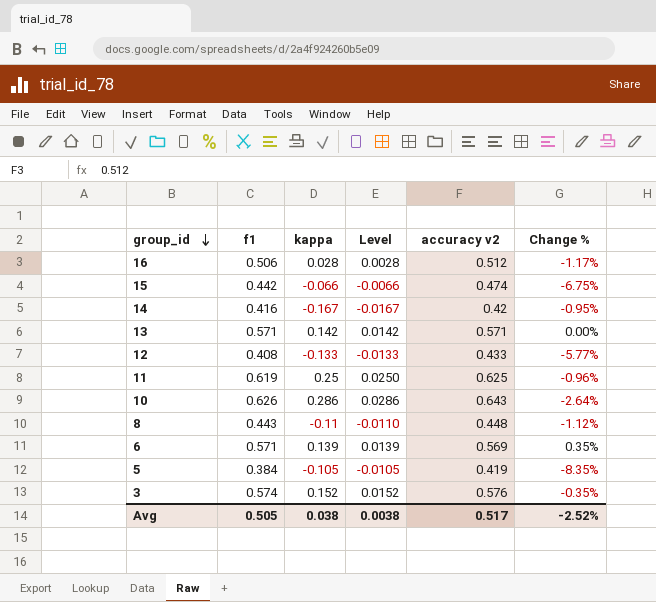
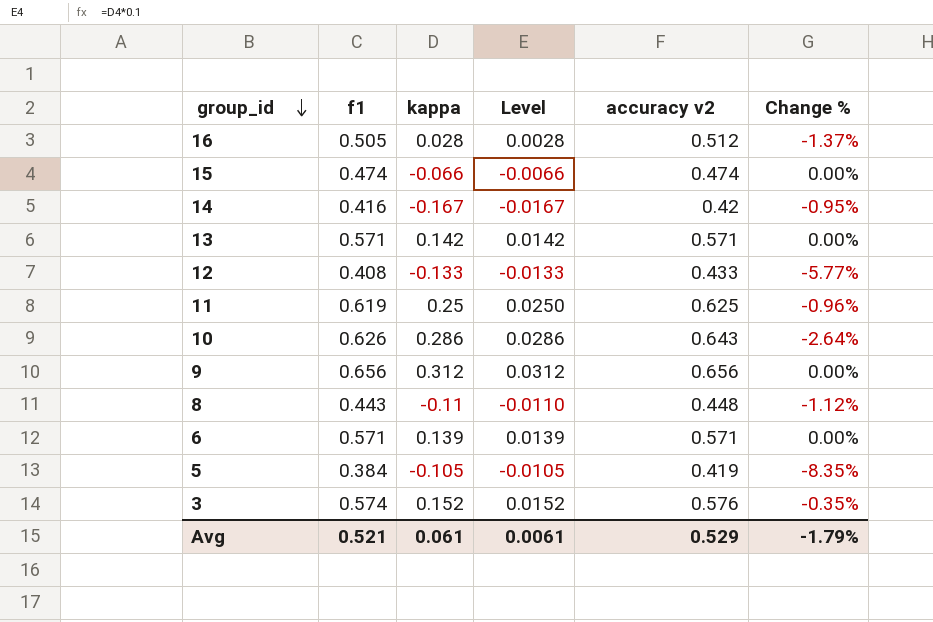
16 | f1: 0.506 -> 0.505
16 | Change %: -1.17% -> -1.37%
15 | f1: 0.442 -> 0.474
15 | Change %: -6.75% -> 0.00%
row 9: none -> 0.656 | 0.312 | 0.0312 | 0.656 | 0.00%
6 | accuracy v2: 0.569 -> 0.571
6 | Change %: 0.35% -> 0.00%
Avg | f1: 0.505 -> 0.521
Avg | kappa: 0.038 -> 0.061
Avg | Level: 0.0038 -> 0.0061
Avg | accuracy v2: 0.517 -> 0.529
Avg | Change %: -2.52% -> -1.79%

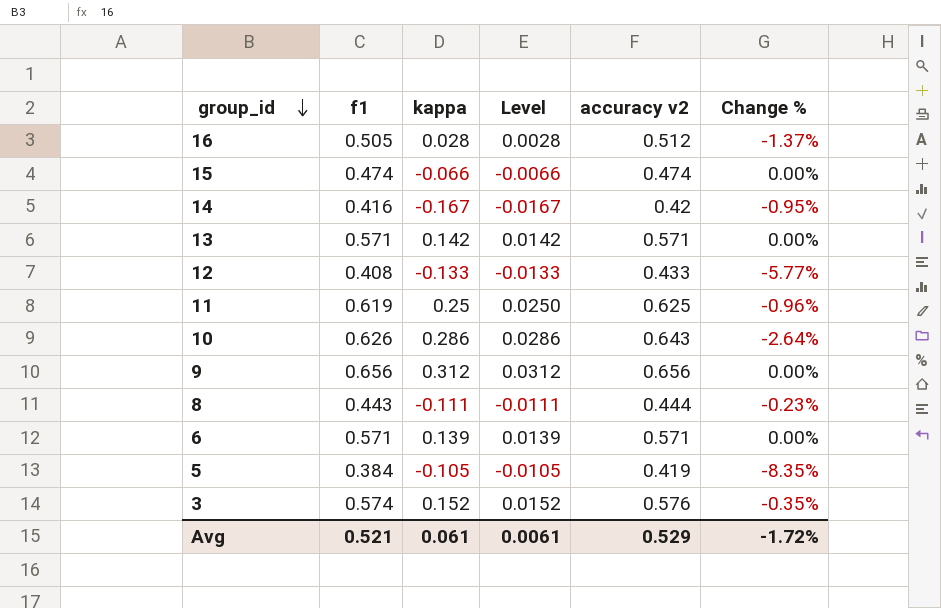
8 | kappa: -0.11 -> -0.111
8 | Level: -0.0110 -> -0.0111
8 | accuracy v2: 0.448 -> 0.444
8 | Change %: -1.12% -> -0.23%
Avg | Change %: -1.79% -> -1.72%

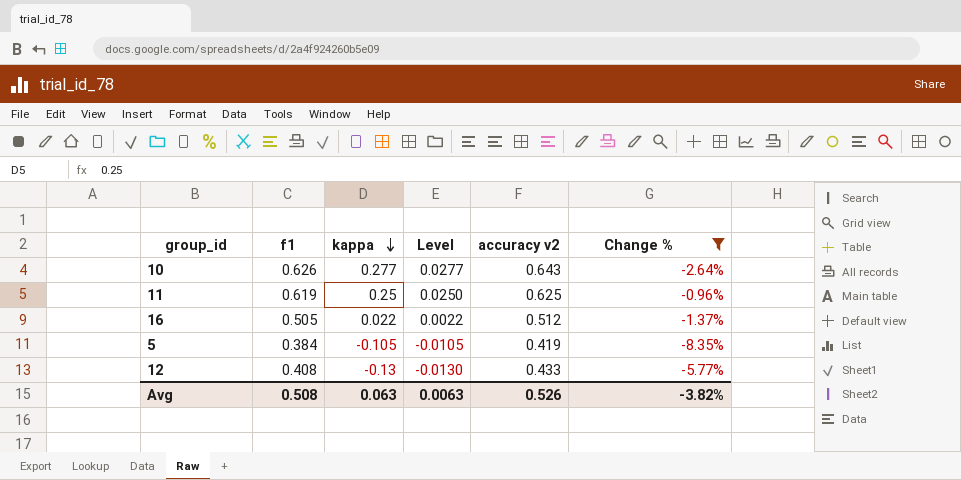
filter: none -> Change % <= -0.96%
row order: group_id descending -> kappa descending
10 | kappa: 0.286 -> 0.277
10 | Level: 0.0286 -> 0.0277
16 | kappa: 0.028 -> 0.022
16 | Level: 0.0028 -> 0.0022
12 | kappa: -0.133 -> -0.13
12 | Level: -0.0133 -> -0.0130
Avg | f1: 0.521 -> 0.508
Avg | kappa: 0.061 -> 0.063
Avg | Level: 0.0061 -> 0.0063
Avg | accuracy v2: 0.529 -> 0.526
Avg | Change %: -1.72% -> -3.82%

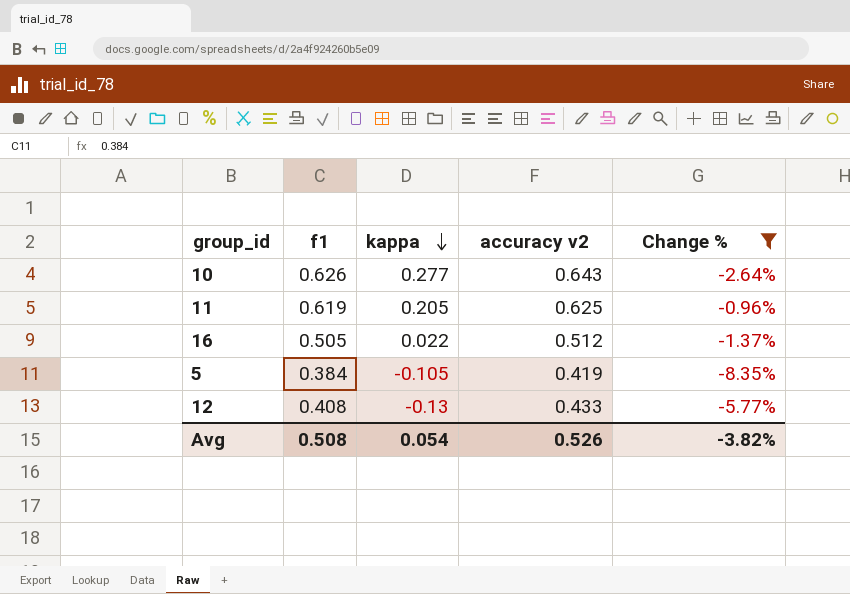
column Level | formula: [kappa] * 0.1 -> none
11 | kappa: 0.25 -> 0.205
Avg | kappa: 0.063 -> 0.054

